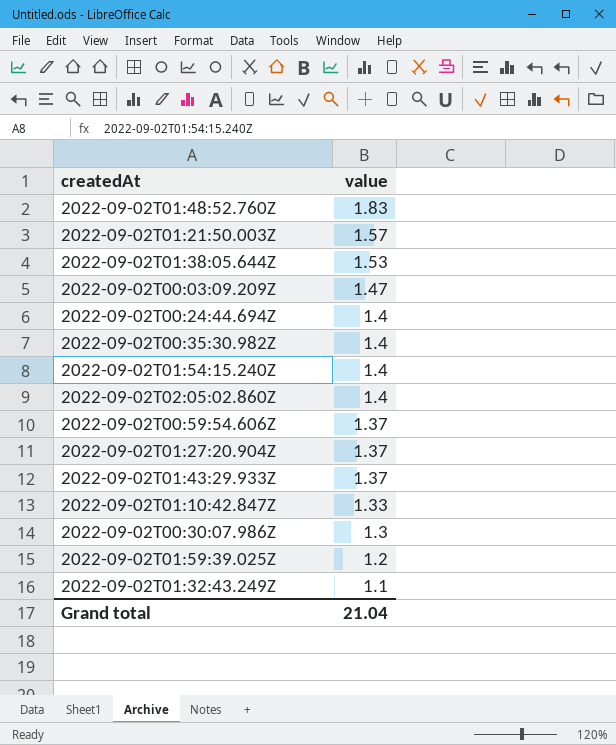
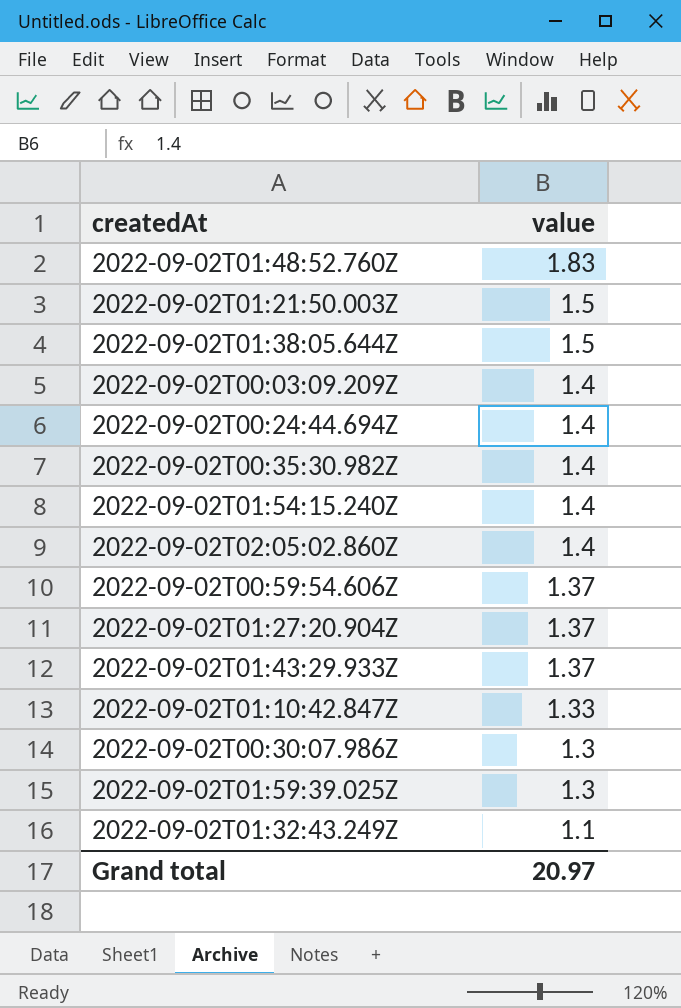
2022-09-02T01:21:50.003Z | value: 1.57 -> 1.5
2022-09-02T01:38:05.644Z | value: 1.53 -> 1.5
2022-09-02T00:03:09.209Z | value: 1.47 -> 1.4
2022-09-02T01:59:39.025Z | value: 1.2 -> 1.3
Grand total | value: 21.04 -> 20.97

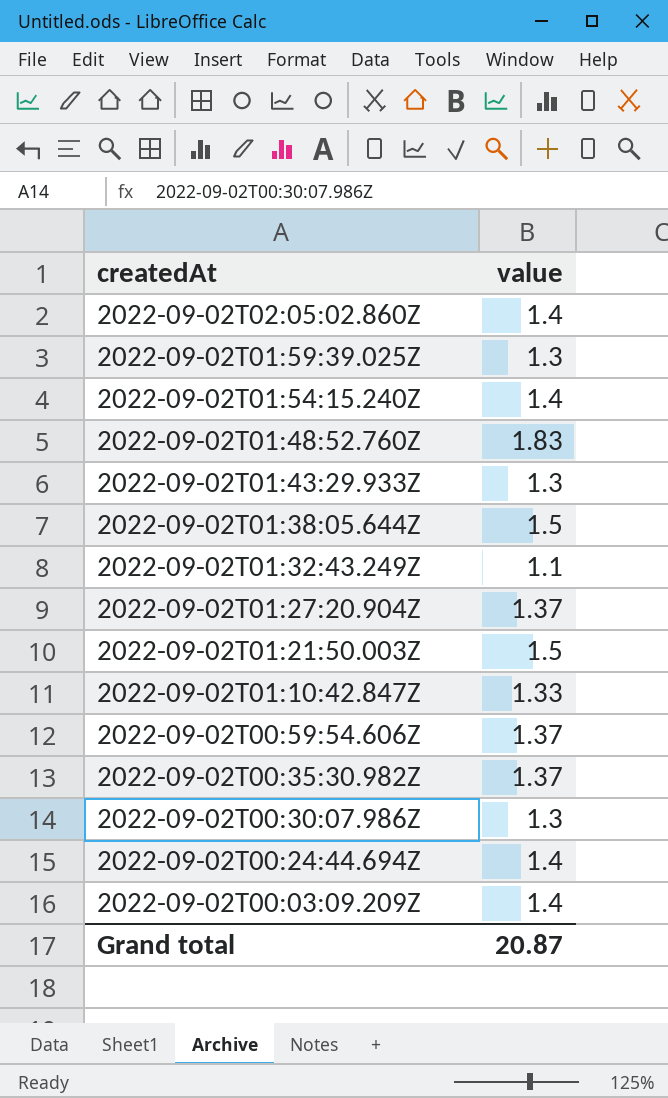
row order: value descending -> createdAt descending
2022-09-02T01:43:29.933Z | value: 1.37 -> 1.3
2022-09-02T00:35:30.982Z | value: 1.4 -> 1.37
Grand total | value: 20.97 -> 20.87

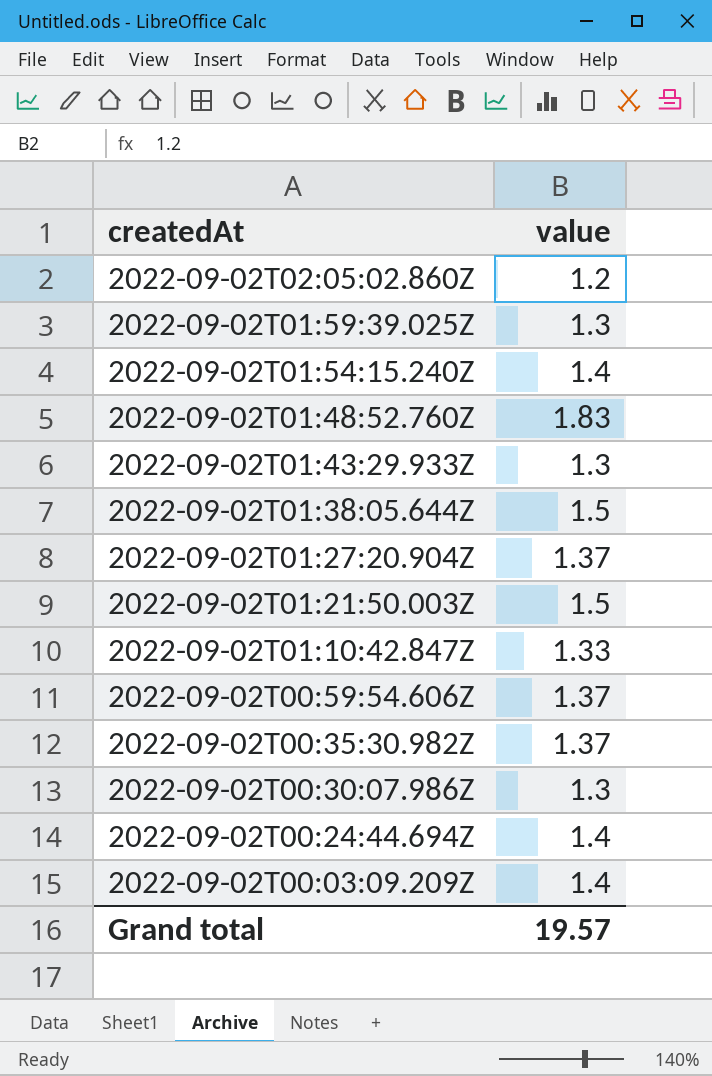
row 2022-09-02T01:32:43.249Z: 1.1 -> none
2022-09-02T02:05:02.860Z | value: 1.4 -> 1.2
Grand total | value: 20.87 -> 19.57

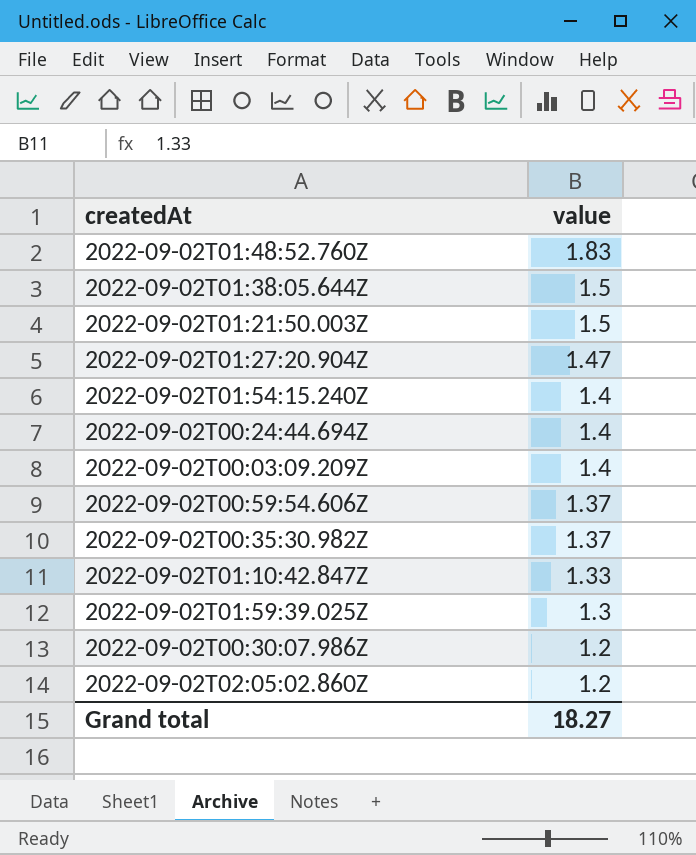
row order: createdAt descending -> value descending
row 2022-09-02T01:43:29.933Z: 1.3 -> none
2022-09-02T01:27:20.904Z | value: 1.37 -> 1.47
2022-09-02T00:30:07.986Z | value: 1.3 -> 1.2
Grand total | value: 19.57 -> 18.27

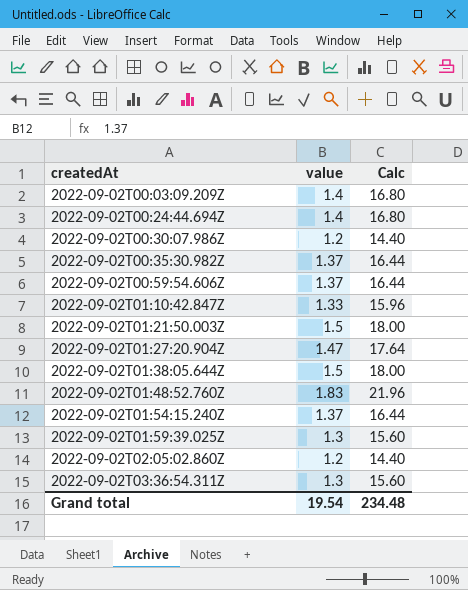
row order: value descending -> createdAt ascending
column Calc | formula: none -> [value] * 12
2022-09-02T01:54:15.240Z | value: 1.4 -> 1.37
row 2022-09-02T03:36:54.311Z: none -> 1.3 | 15.60
Grand total | value: 18.27 -> 19.54

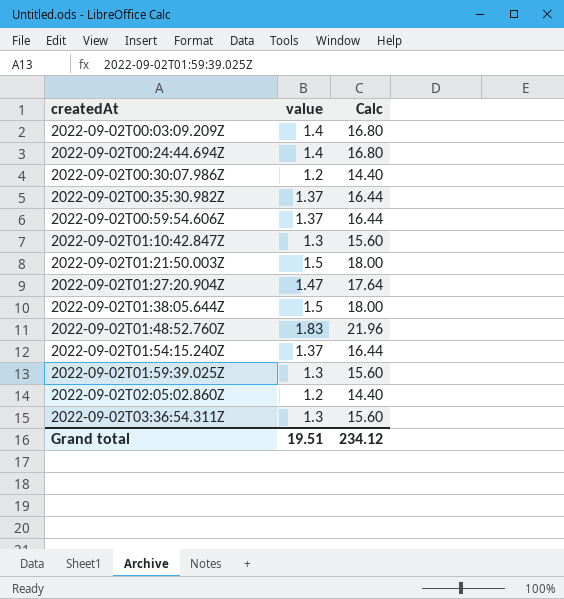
2022-09-02T01:10:42.847Z | value: 1.33 -> 1.3
2022-09-02T01:10:42.847Z | Calc: 15.96 -> 15.60
Grand total | value: 19.54 -> 19.51
Grand total | Calc: 234.48 -> 234.12

